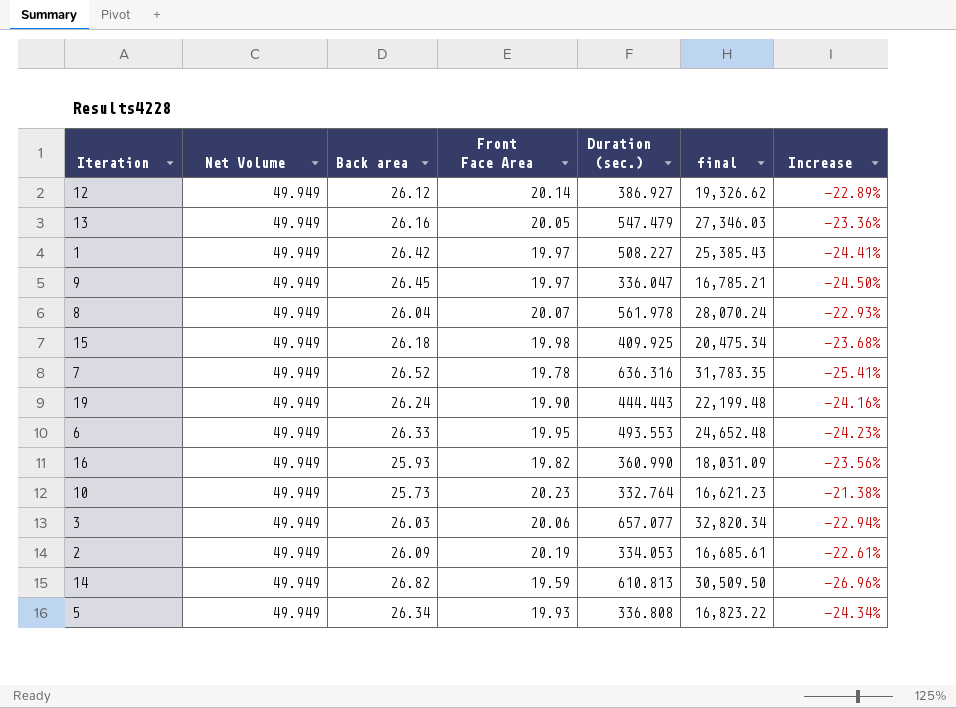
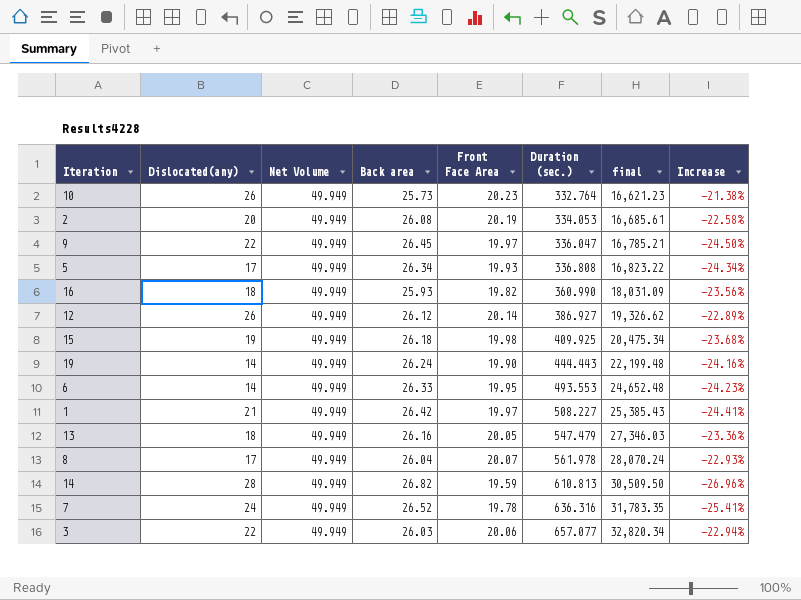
row order: none -> Duration (sec.) ascending
column Dislocated(any) | position: none -> 2
2 | Back area: 26.09 -> 26.08
2 | Increase: -22.61% -> -22.58%

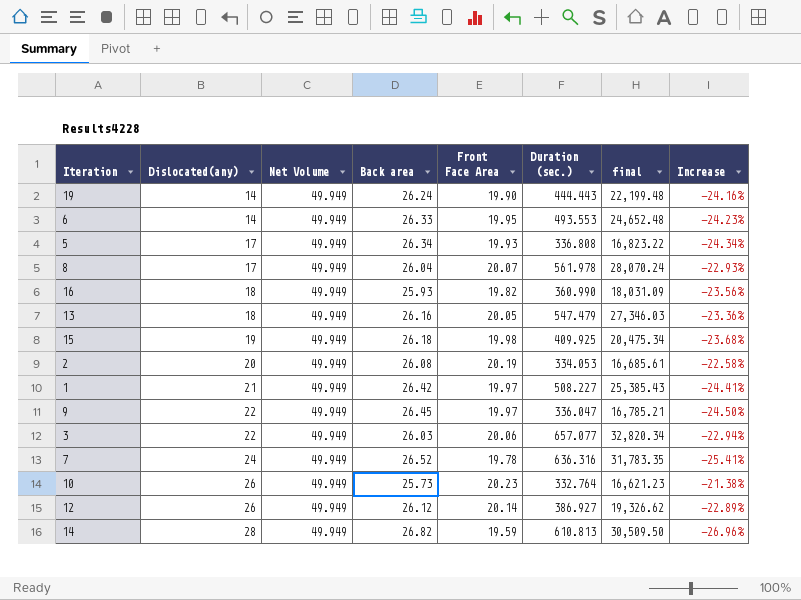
row order: Duration (sec.) ascending -> Dislocated(any) ascending

